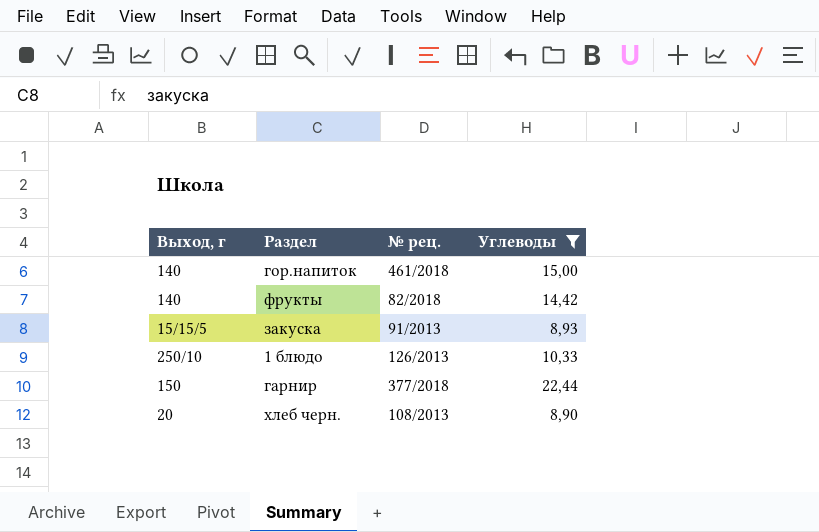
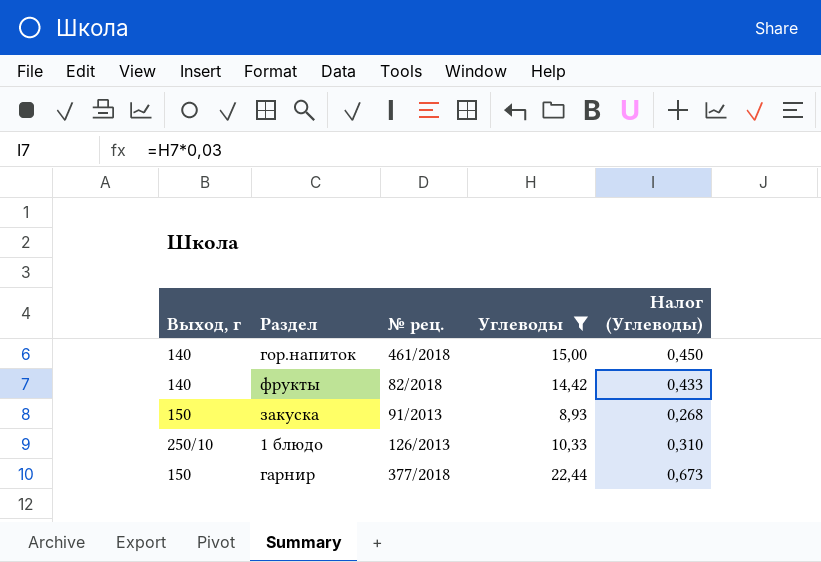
column Налог (Углеводы) | formula: none -> [Углеводы] * 0,03
row хлеб черн.: 20 | 108/2013 | 8,90 -> none
закуска | Выход, г: 15/15/5 -> 150

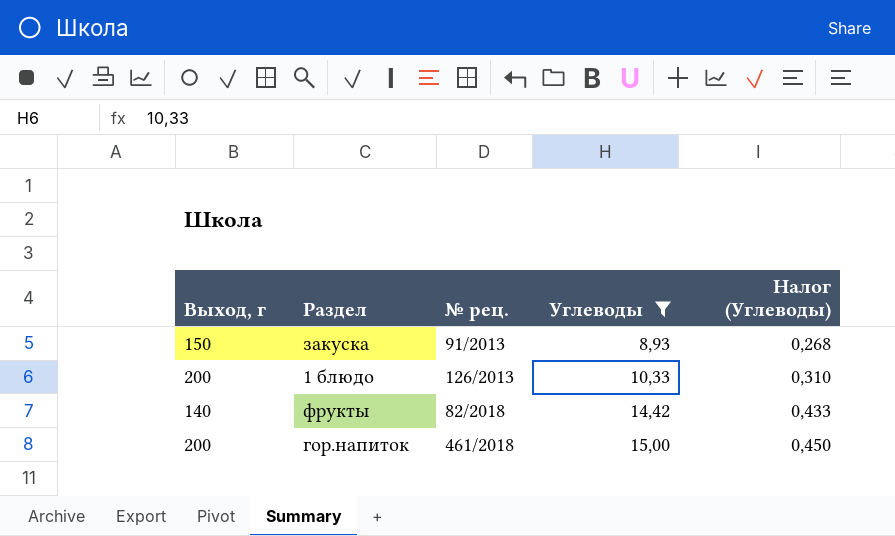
row order: none -> Углеводы ascending
row гарнир: 150 | 377/2018 | 22,44 | 0,673 -> none
1 блюдо | Выход, г: 250/10 -> 200
гор.напиток | Выход, г: 140 -> 200

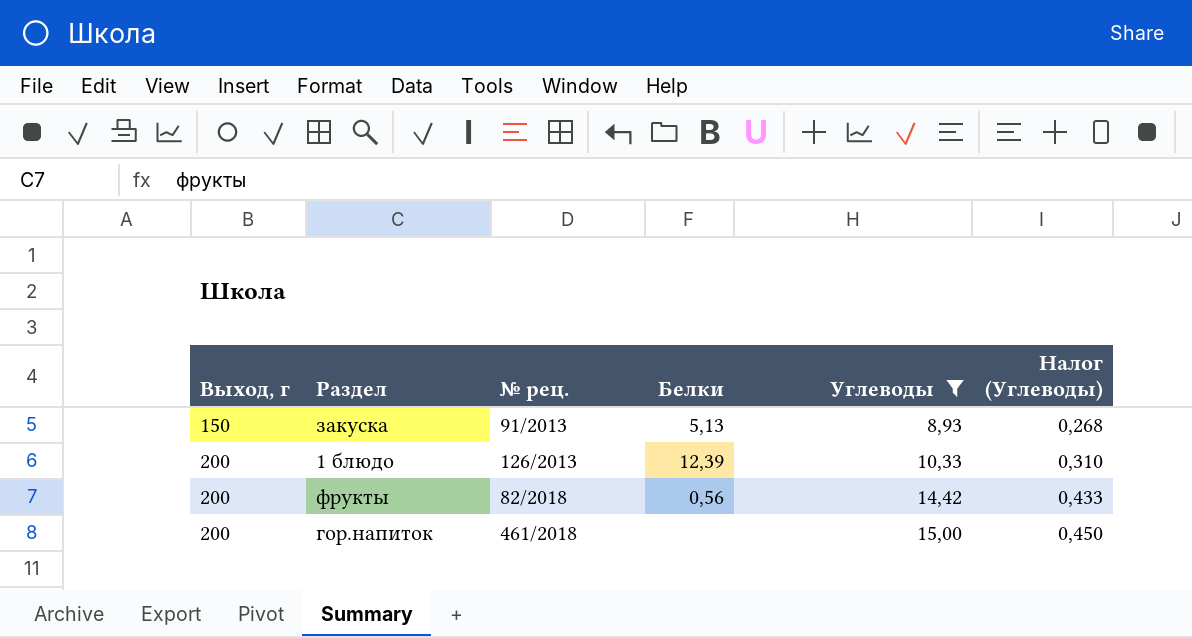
column Белки | position: none -> 4
фрукты | Выход, г: 140 -> 200

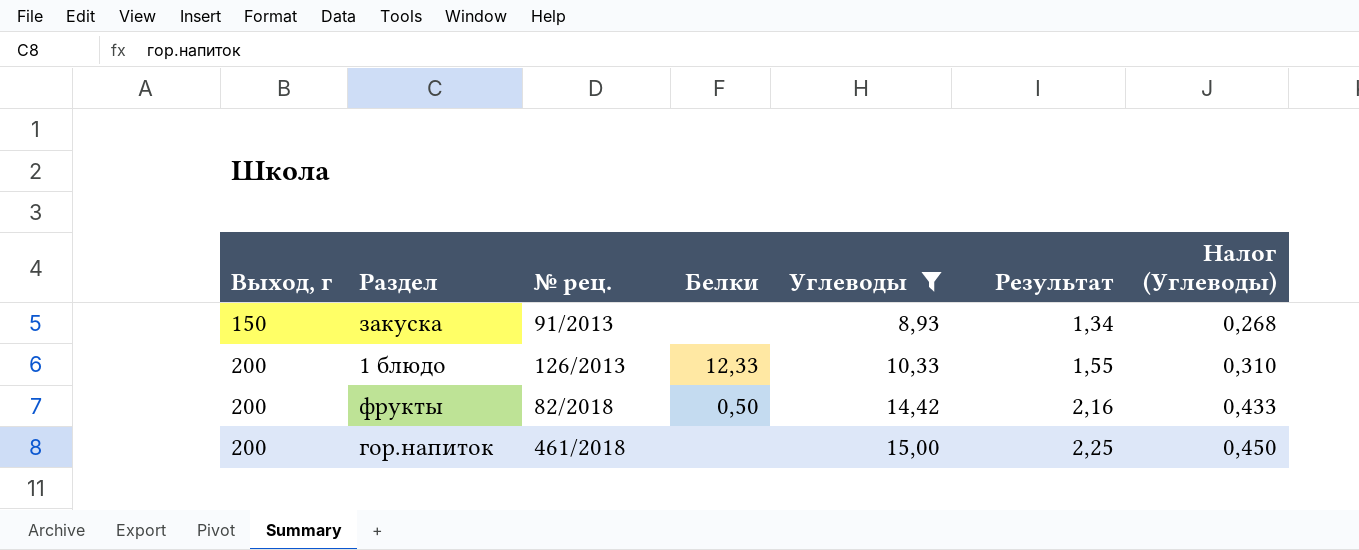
column Результат | formula: none -> [Углеводы] * 0,15
закуска | Белки: 5,13 -> none
1 блюдо | Белки: 12,39 -> 12,33
фрукты | Белки: 0,56 -> 0,50

